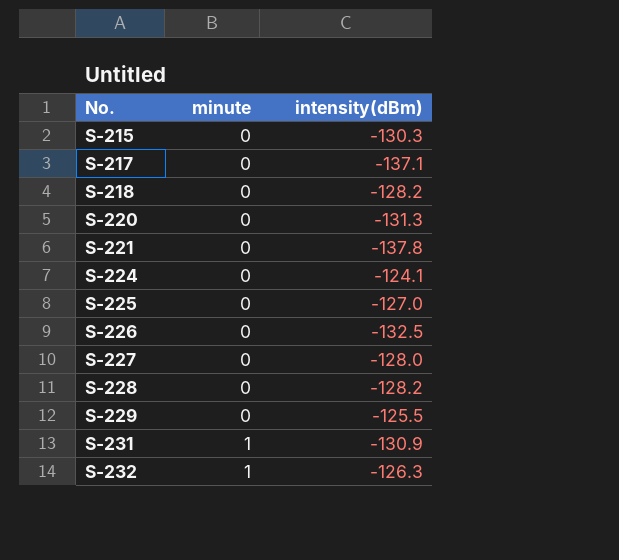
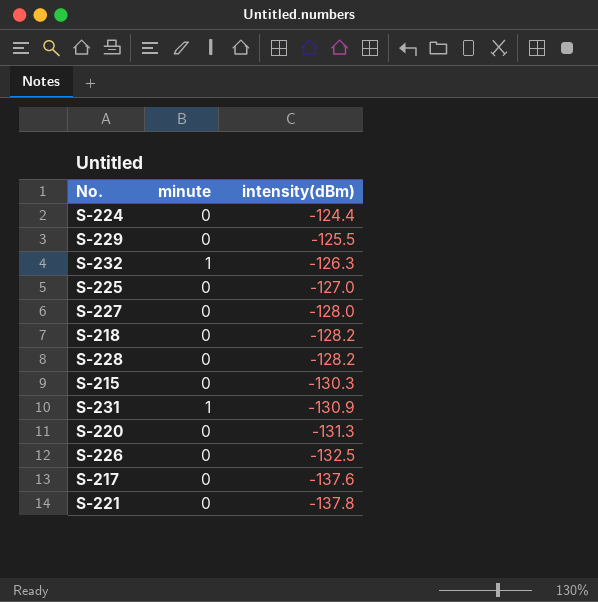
row order: No. ascending -> intensity(dBm) descending
S-224 | intensity(dBm): -124.1 -> -124.4
S-217 | intensity(dBm): -137.1 -> -137.6

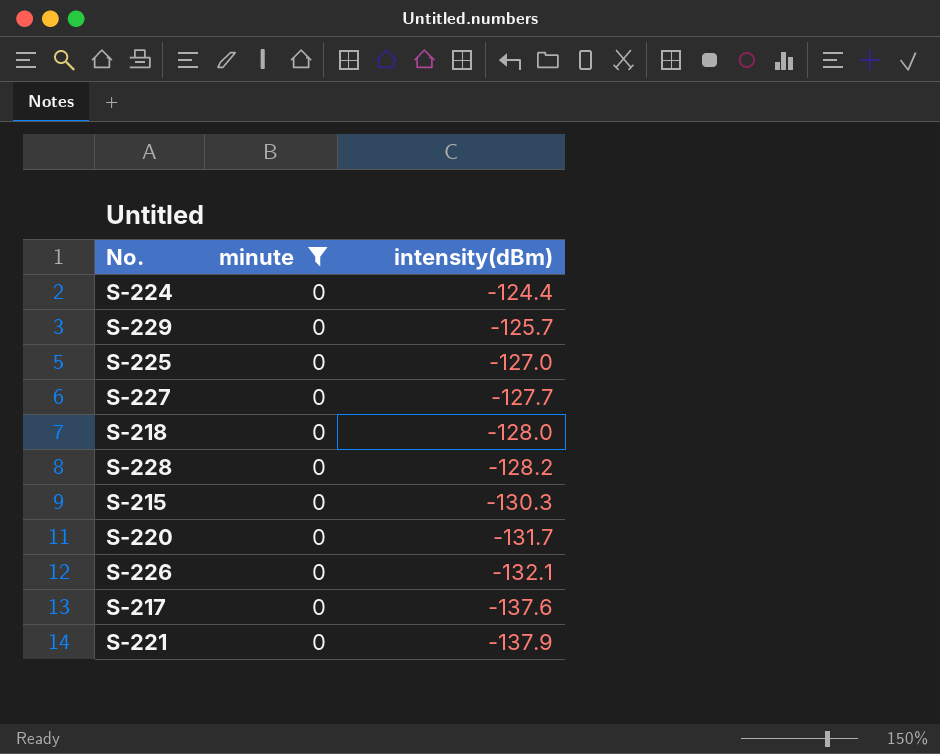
filter: none -> minute = 0
S-229 | intensity(dBm): -125.5 -> -125.7
S-227 | intensity(dBm): -128.0 -> -127.7
S-218 | intensity(dBm): -128.2 -> -128.0
S-220 | intensity(dBm): -131.3 -> -131.7
S-226 | intensity(dBm): -132.5 -> -132.1
S-221 | intensity(dBm): -137.8 -> -137.9

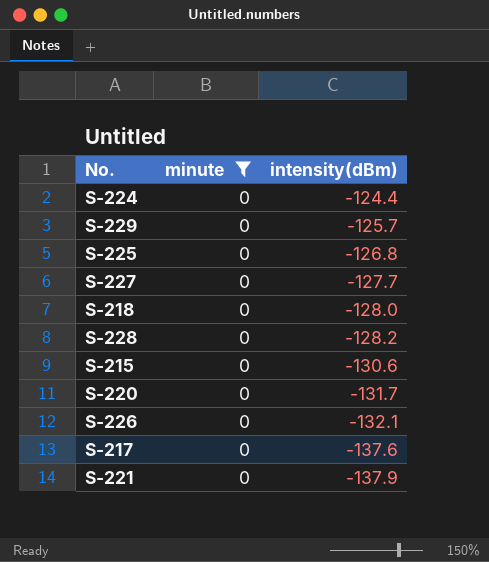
S-225 | intensity(dBm): -127.0 -> -126.8
S-215 | intensity(dBm): -130.3 -> -130.6

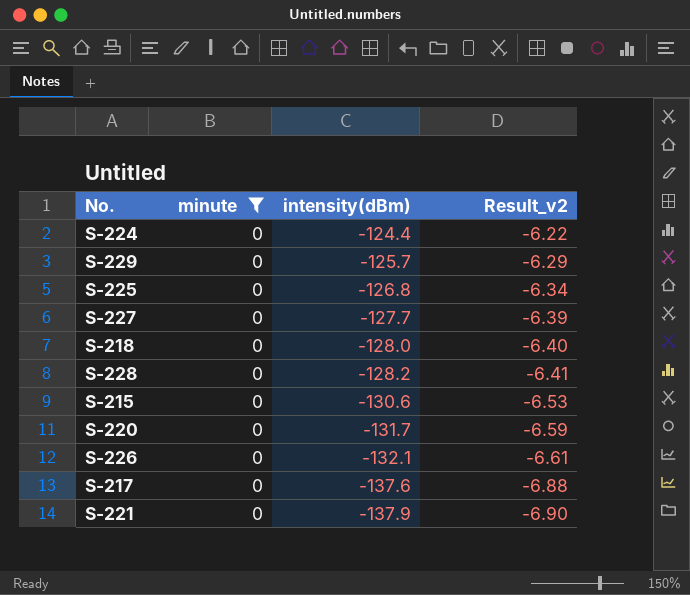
column Result_v2 | formula: none -> [intensity(dBm)] * 0.05

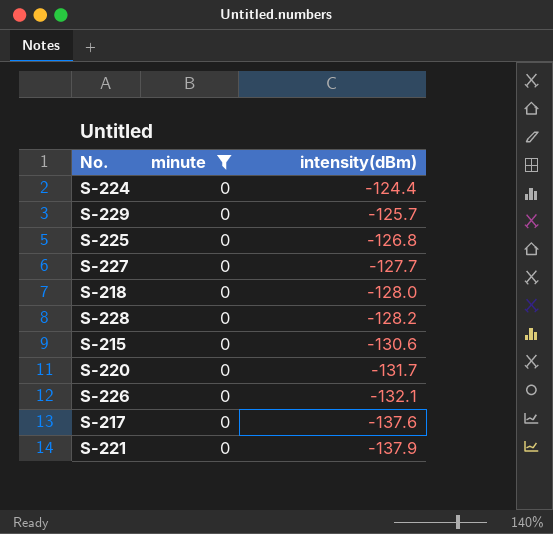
column Result_v2 | formula: [intensity(dBm)] * 0.05 -> none

